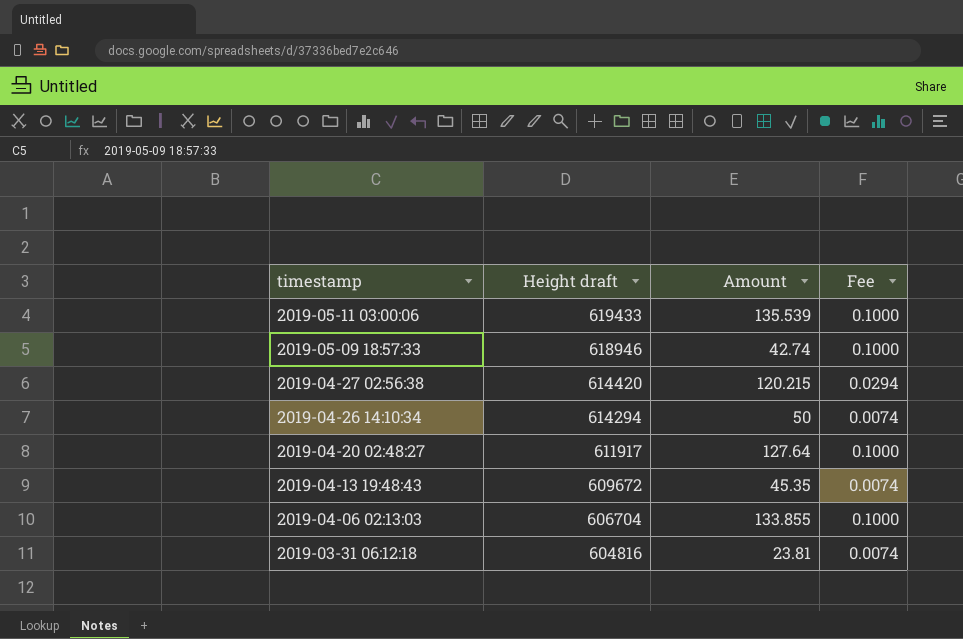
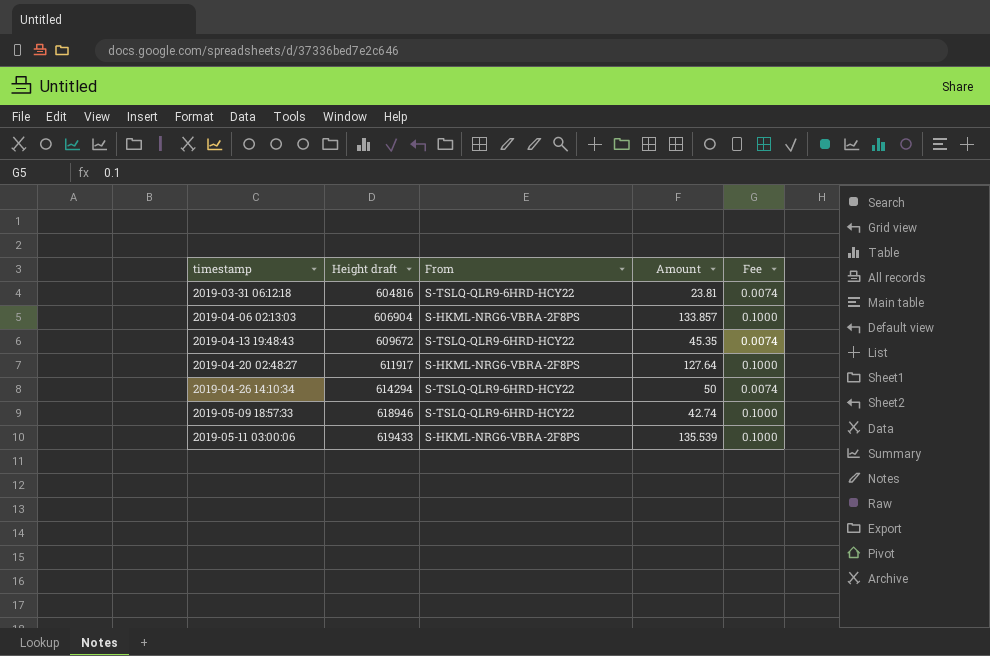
row order: timestamp descending -> timestamp ascending
column From | position: none -> 3
row 2019-04-27 02:56:38: 614420 | 120.215 | 0.0294 -> none
2019-04-06 02:13:03 | Height draft: 606704 -> 606904
2019-04-06 02:13:03 | Amount: 133.855 -> 133.857

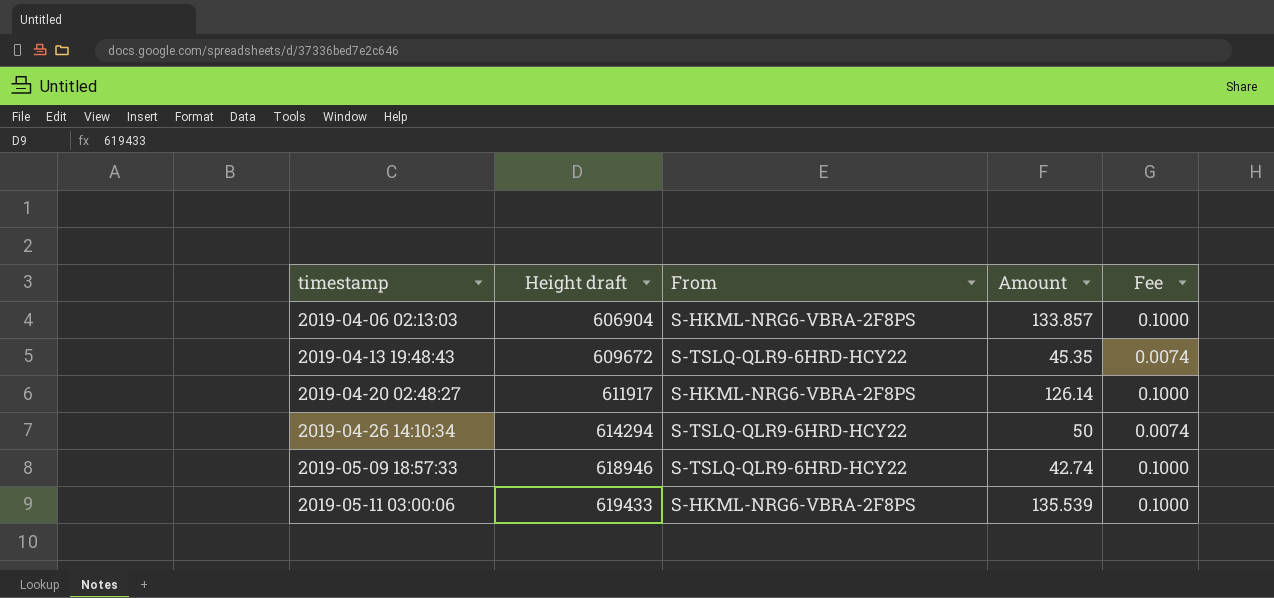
row 2019-03-31 06:12:18: 604816 | S-TSLQ-QLR9-6HRD-HCY22 | 23.81 | 0.0074 -> none
2019-04-20 02:48:27 | Amount: 127.64 -> 126.14

